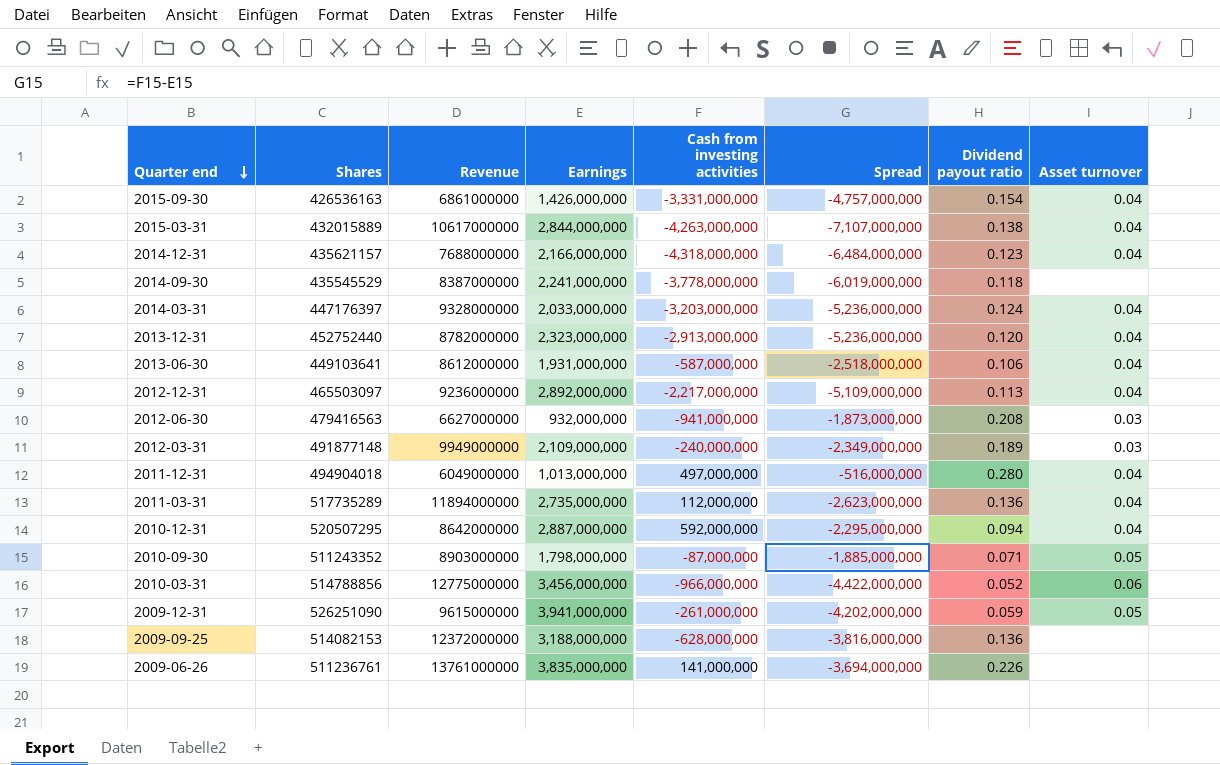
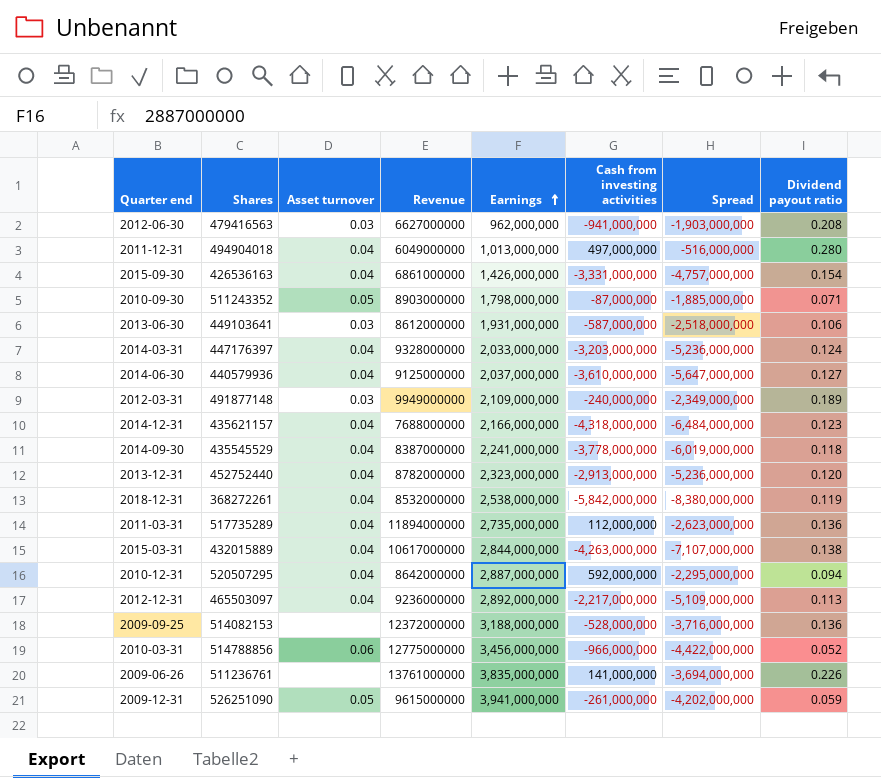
row order: Quarter end descending -> Earnings ascending
column Asset turnover | position: 8 -> 3
2012-06-30 | Earnings: 932,000,000 -> 962,000,000
2012-06-30 | Spread: -1,873,000,000 -> -1,903,000,000
2013-06-30 | Asset turnover: 0.04 -> 0.03
row 2014-06-30: none -> 440579936 | 0.04 | 9125000000 | 2,037,000,000 | -3,610,000,000 | -5,647,000,000 | 0.127
2014-09-30 | Asset turnover: none -> 0.04
row 2018-12-31: none -> 368272261 | 0.04 | 8532000000 | 2,538,000,000 | -5,842,000,000 | -8,380,000,000 | 0.119
2009-09-25 | Cash from investing activities: -628,000,000 -> -528,000,000
2009-09-25 | Spread: -3,816,000,000 -> -3,716,000,000

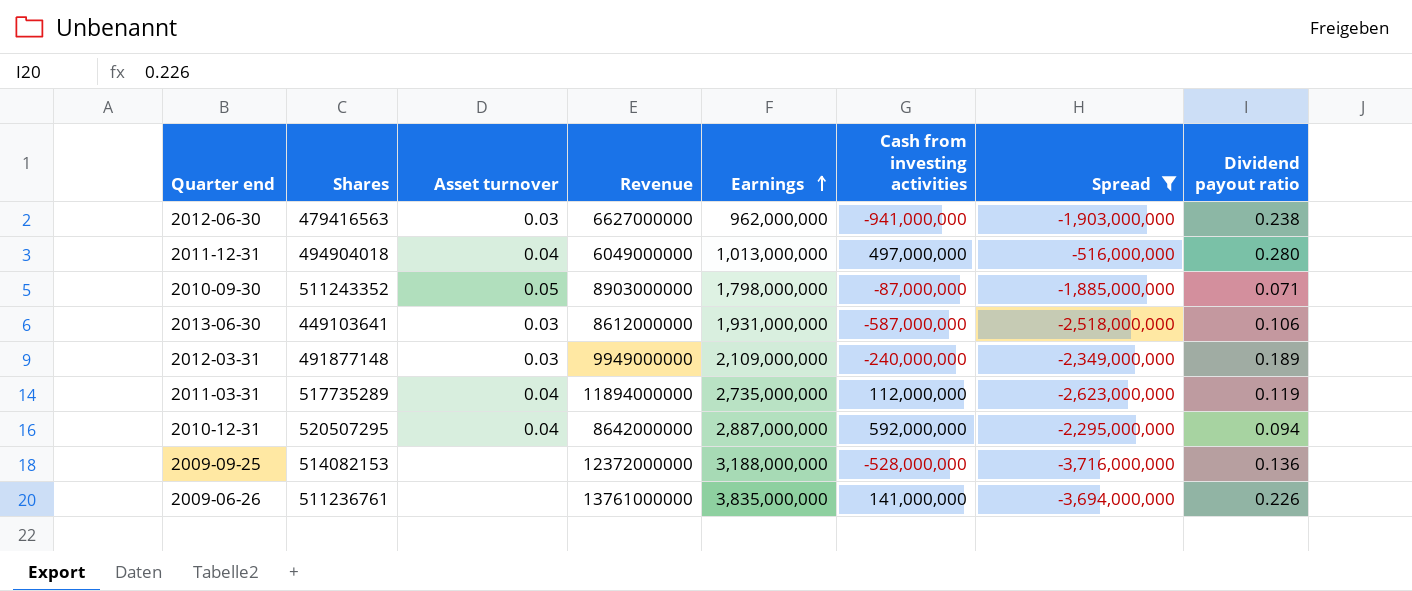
filter: none -> Spread >= -3,716,000,000
2012-06-30 | Dividend payout ratio: 0.208 -> 0.238
2011-03-31 | Dividend payout ratio: 0.136 -> 0.119

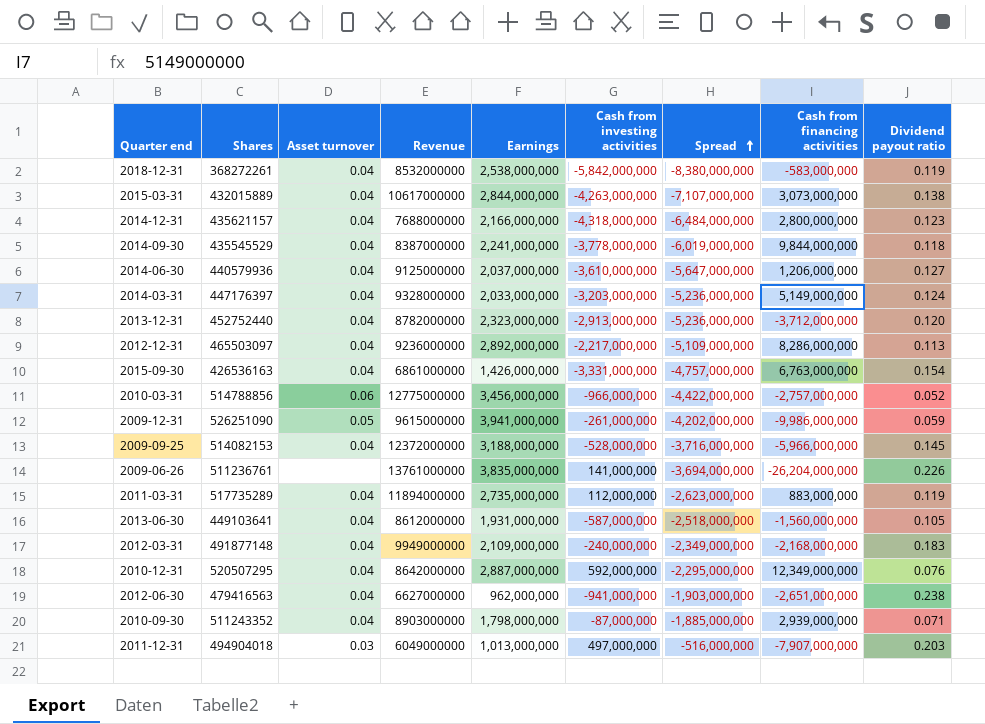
filter: Spread >= -3,716,000,000 -> none
row order: Earnings ascending -> Spread ascending
column Cash from financing activities | position: none -> 8
2009-09-25 | Asset turnover: none -> 0.04
2009-09-25 | Dividend payout ratio: 0.136 -> 0.145
2013-06-30 | Asset turnover: 0.03 -> 0.04
2013-06-30 | Dividend payout ratio: 0.106 -> 0.105
2012-03-31 | Asset turnover: 0.03 -> 0.04
2012-03-31 | Dividend payout ratio: 0.189 -> 0.183
2010-12-31 | Dividend payout ratio: 0.094 -> 0.076
2012-06-30 | Asset turnover: 0.03 -> 0.04
2010-09-30 | Asset turnover: 0.05 -> 0.04
2011-12-31 | Asset turnover: 0.04 -> 0.03
2011-12-31 | Dividend payout ratio: 0.280 -> 0.203

